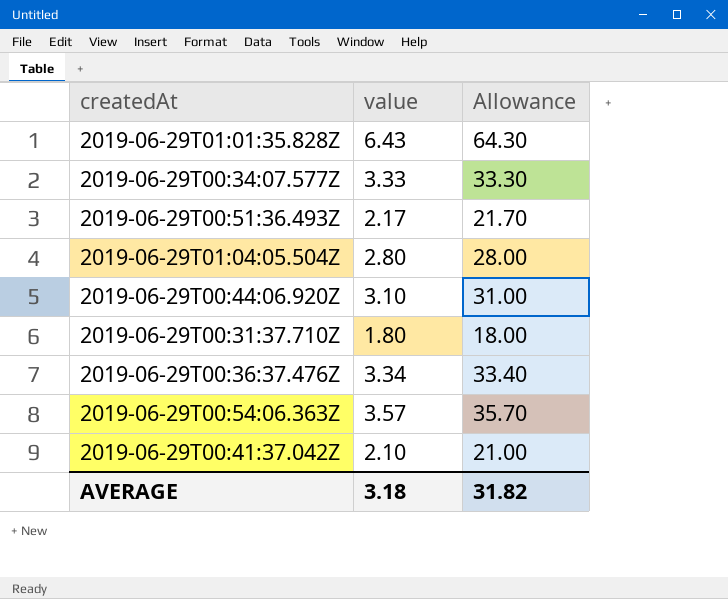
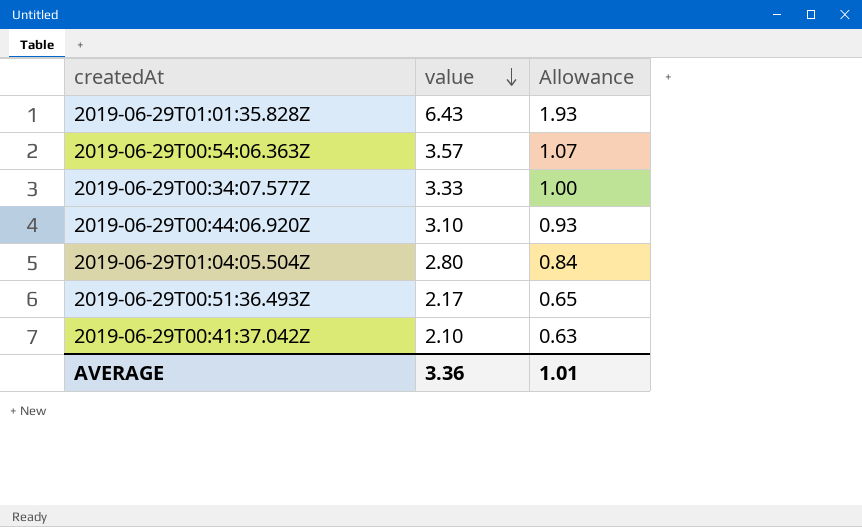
row order: none -> value descending
column Allowance | formula: [value] * 10 -> [value] * 0.3
row 2019-06-29T00:31:37.710Z: 1.80 | 18.00 -> none
row 2019-06-29T00:36:37.476Z: 3.34 | 33.40 -> none
AVERAGE | value: 3.18 -> 3.36
AVERAGE | Allowance: 31.82 -> 1.01

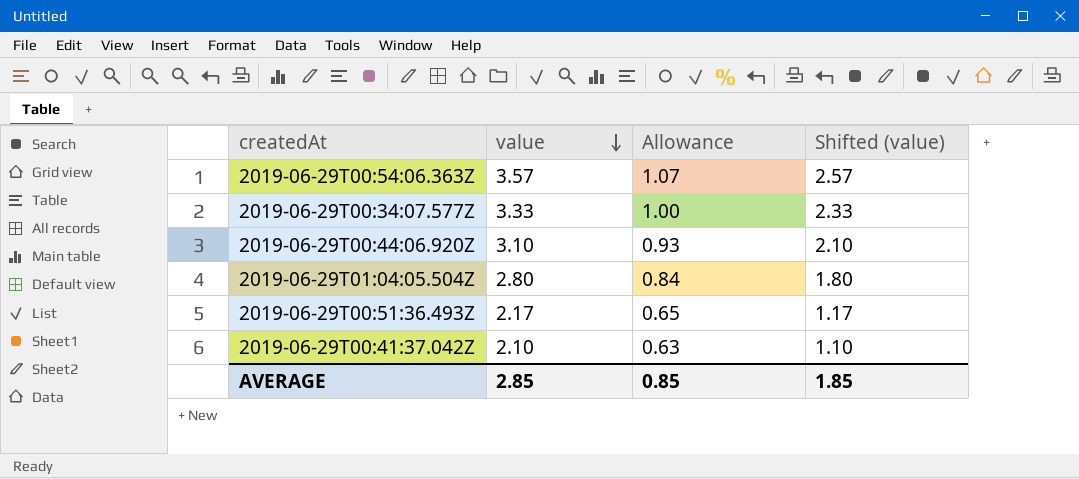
column Shifted (value) | formula: none -> [value] - 1
row 2019-06-29T01:01:35.828Z: 6.43 | 1.93 -> none
AVERAGE | value: 3.36 -> 2.85
AVERAGE | Allowance: 1.01 -> 0.85

